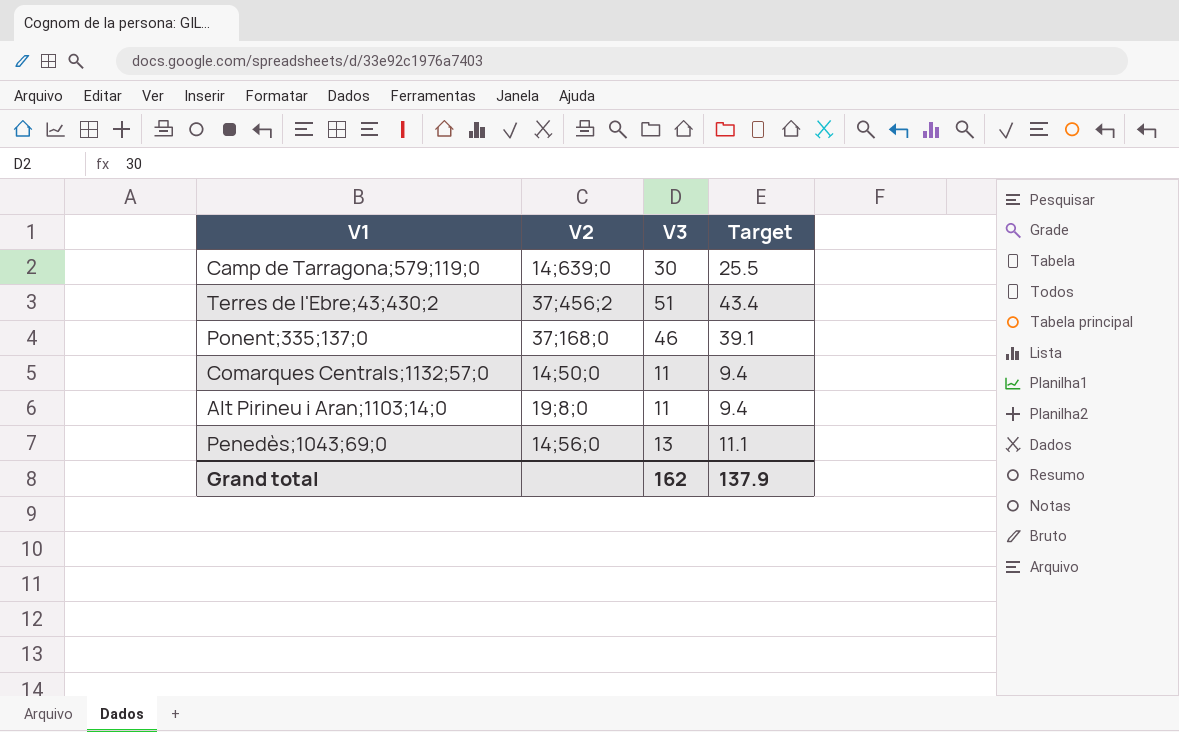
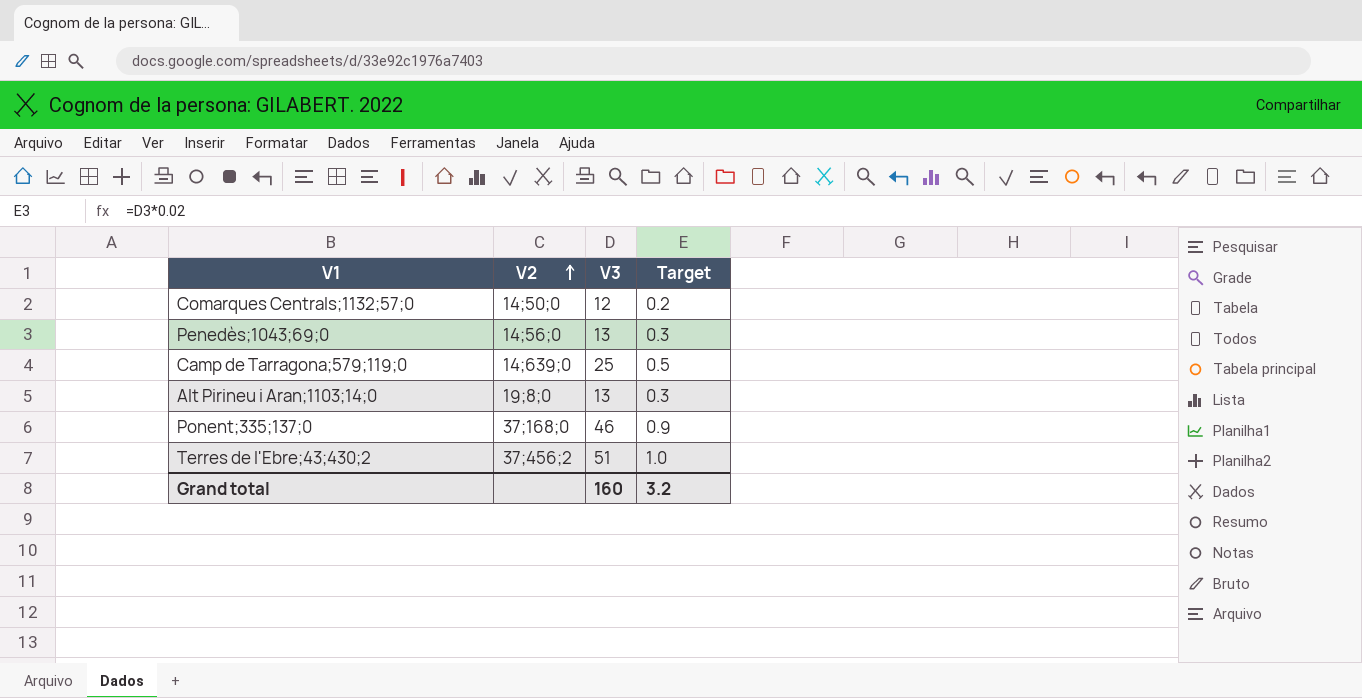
row order: none -> V2 ascending
column Target | formula: [V3] * 0.85 -> [V3] * 0.02
Comarques Centrals;1132;57;0 | V3: 11 -> 12
Camp de Tarragona;579;119;0 | V3: 30 -> 25
Alt Pirineu i Aran;1103;14;0 | V3: 11 -> 13
Grand total | V3: 162 -> 160
Grand total | Target: 137.9 -> 3.2

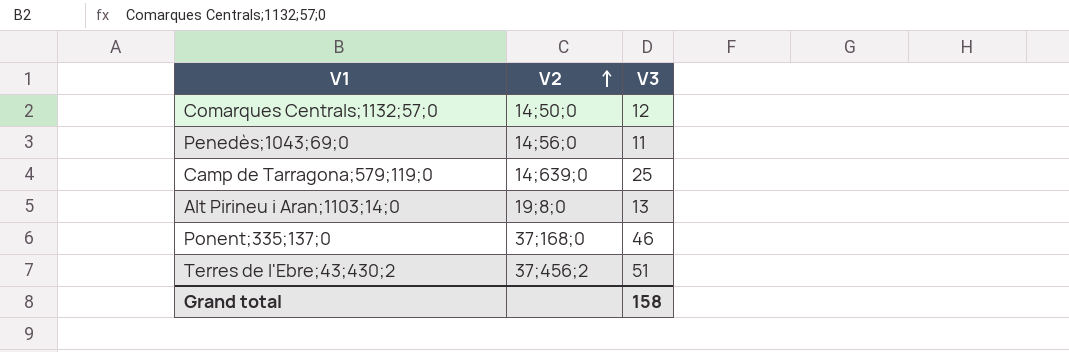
column Target | formula: [V3] * 0.02 -> none
Penedès;1043;69;0 | V3: 13 -> 11
Grand total | V3: 160 -> 158

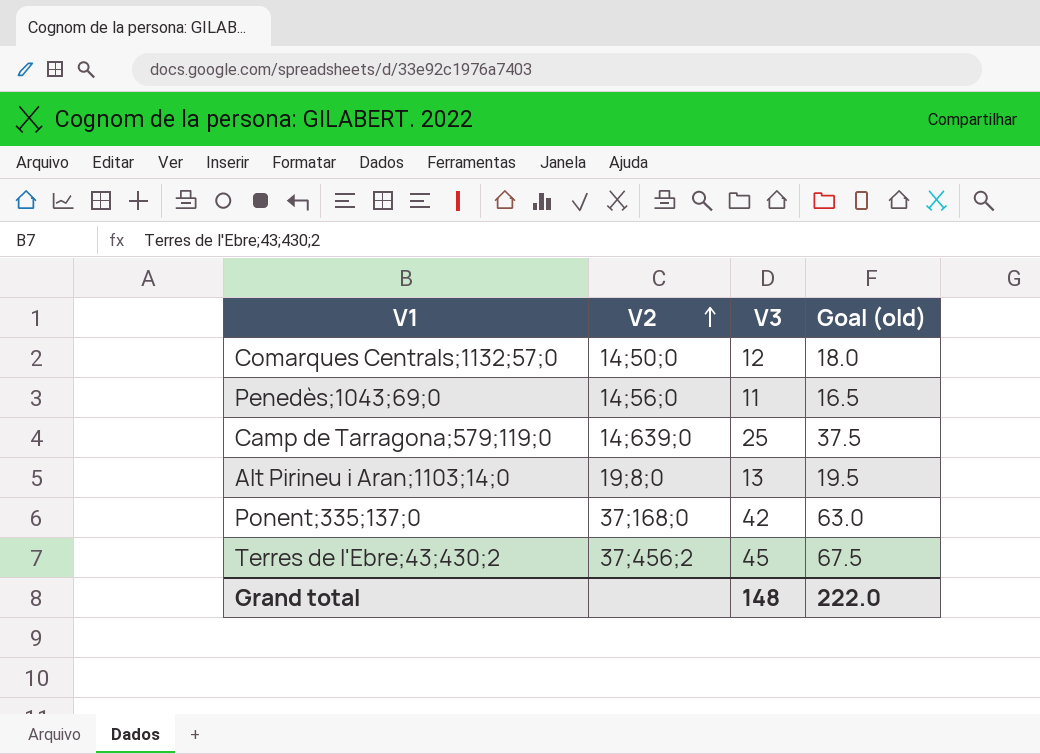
column Goal (old) | formula: none -> [V3] * 1.5
Ponent;335;137;0 | V3: 46 -> 42
Terres de l'Ebre;43;430;2 | V3: 51 -> 45
Grand total | V3: 158 -> 148

